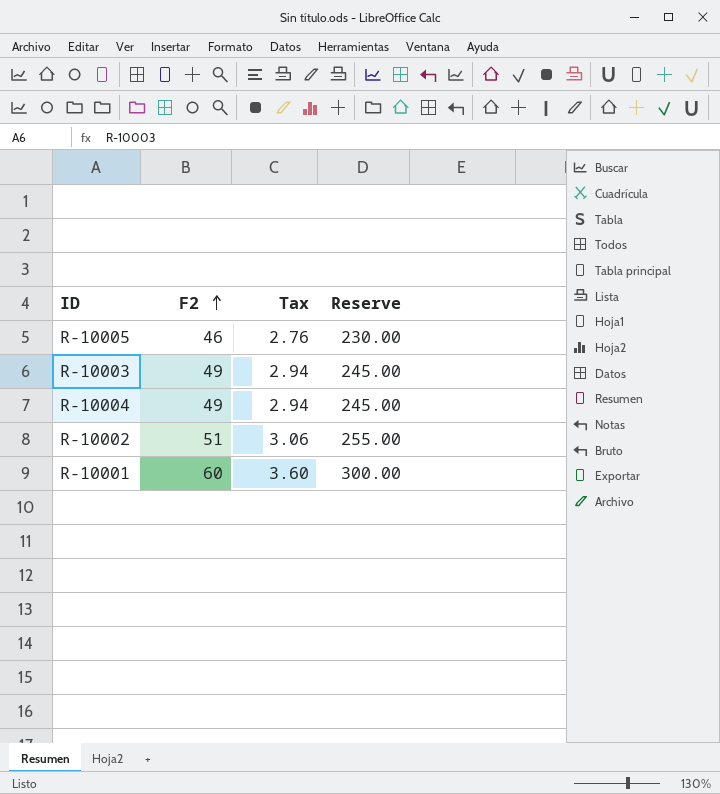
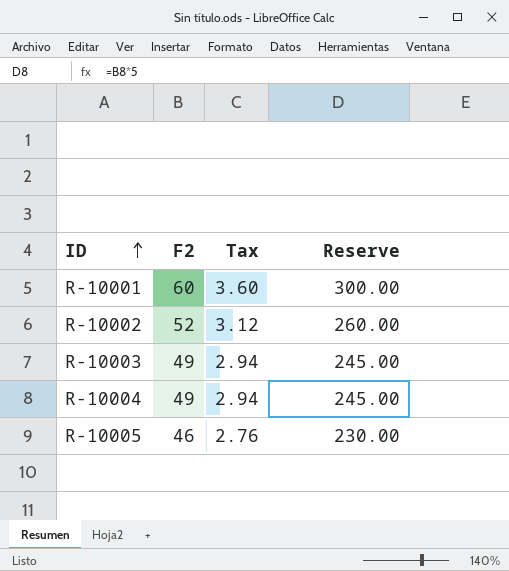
row order: F2 ascending -> ID ascending
R-10002 | F2: 51 -> 52
R-10002 | Tax: 3.06 -> 3.12
R-10002 | Reserve: 255.00 -> 260.00

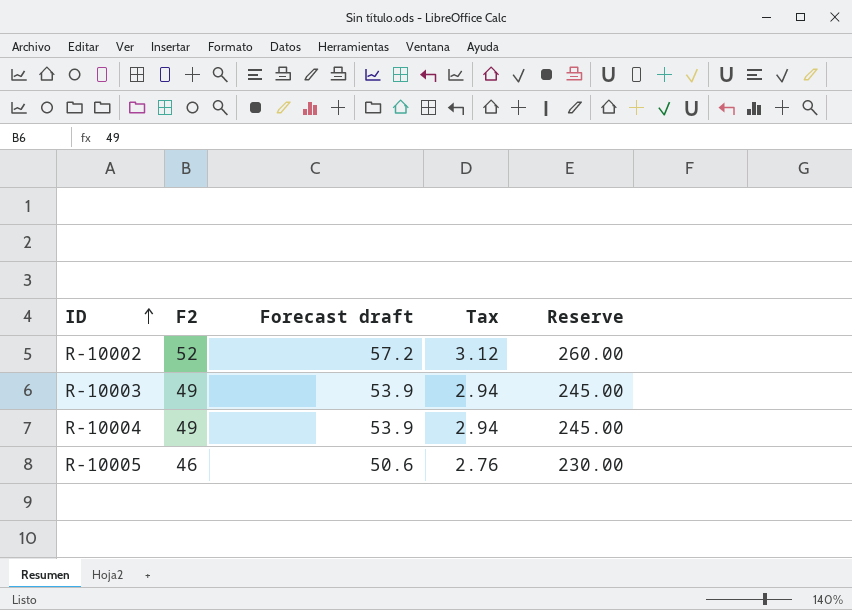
column Forecast draft | formula: none -> [F2] * 1.1
row R-10001: 60 | 3.60 | 300.00 -> none

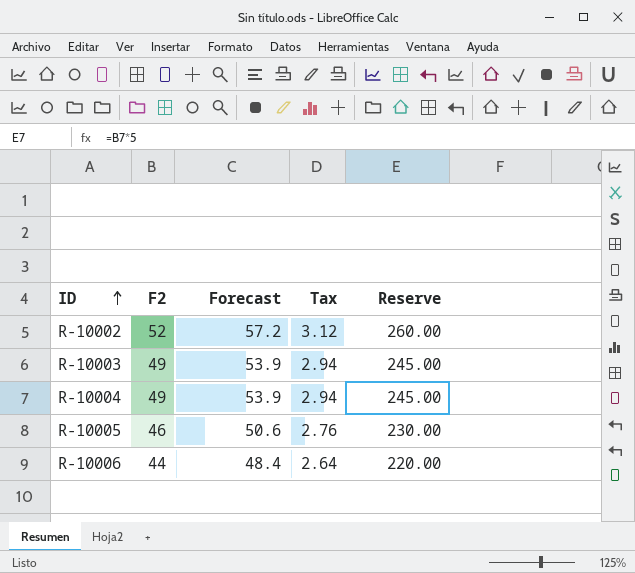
column name: Forecast draft -> Forecast
row R-10006: none -> 44 | 48.4 | 2.64 | 220.00

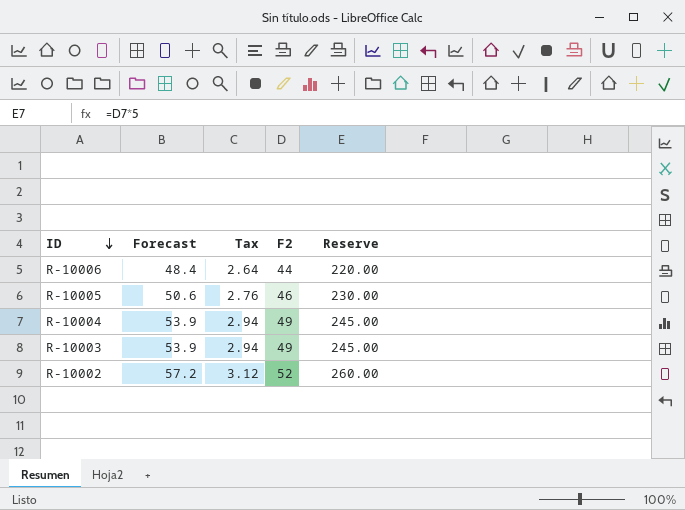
row order: ID ascending -> ID descending
column F2 | position: 2 -> 4

